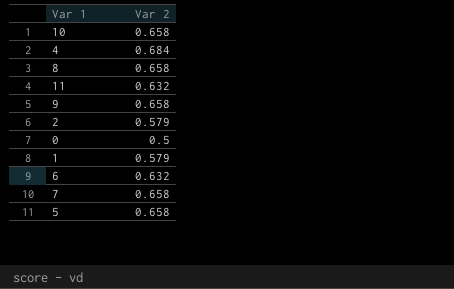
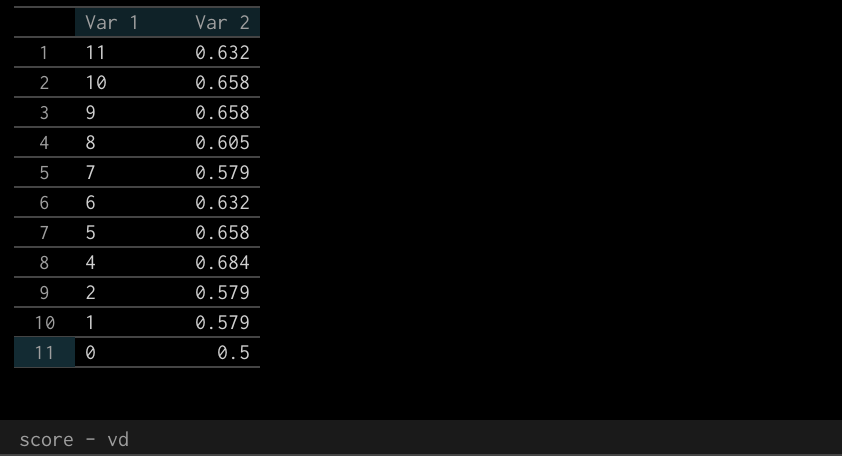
row order: none -> Var 1 descending
8 | Var 2: 0.658 -> 0.605
7 | Var 2: 0.658 -> 0.579

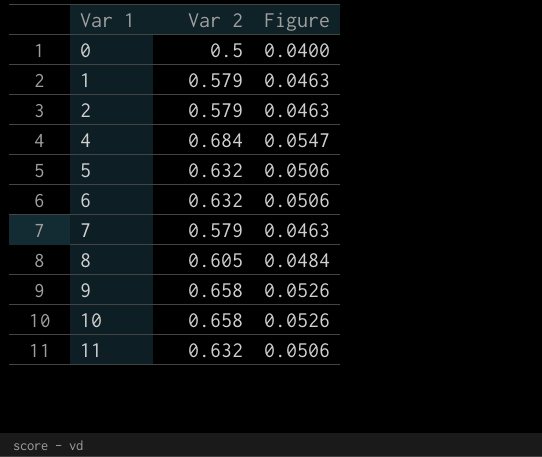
row order: Var 1 descending -> Var 1 ascending
column Figure | formula: none -> [Var 2] * 0.08
5 | Var 2: 0.658 -> 0.632

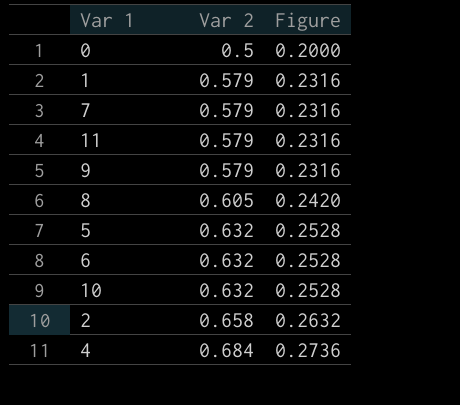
row order: Var 1 ascending -> Var 2 ascending
column Figure | formula: [Var 2] * 0.08 -> [Var 2] * 0.4
11 | Var 2: 0.632 -> 0.579
9 | Var 2: 0.658 -> 0.579
10 | Var 2: 0.658 -> 0.632
2 | Var 2: 0.579 -> 0.658

